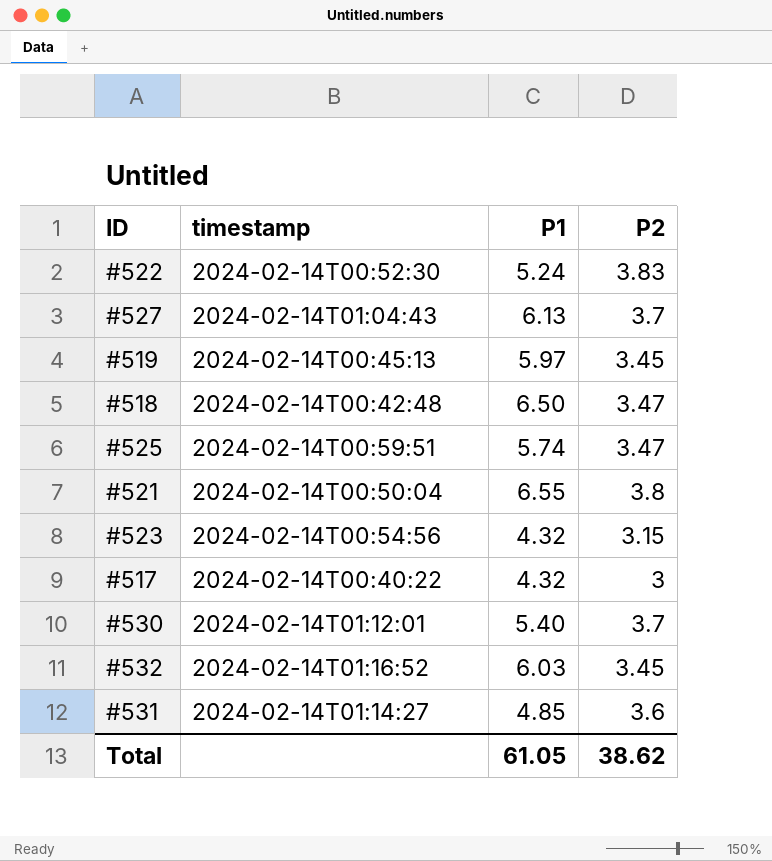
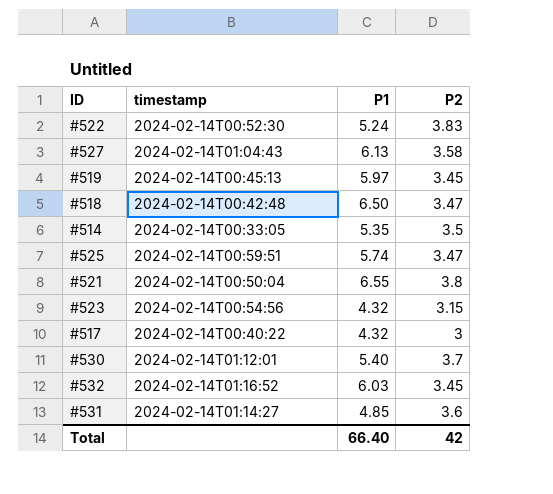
#527 | P2: 3.7 -> 3.58
row #514: none -> 2024-02-14T00:33:05 | 5.35 | 3.5
Total | P1: 61.05 -> 66.40
Total | P2: 38.62 -> 42

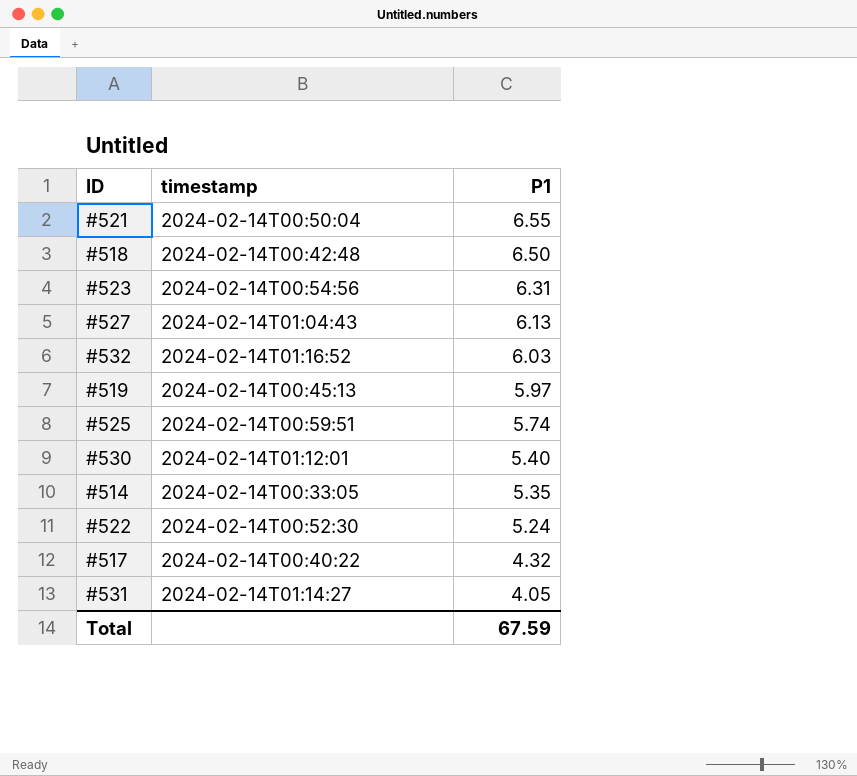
row order: none -> P1 descending
column P2 | position: 4 -> none
#523 | P1: 4.32 -> 6.31
#531 | P1: 4.85 -> 4.05
Total | P1: 66.40 -> 67.59

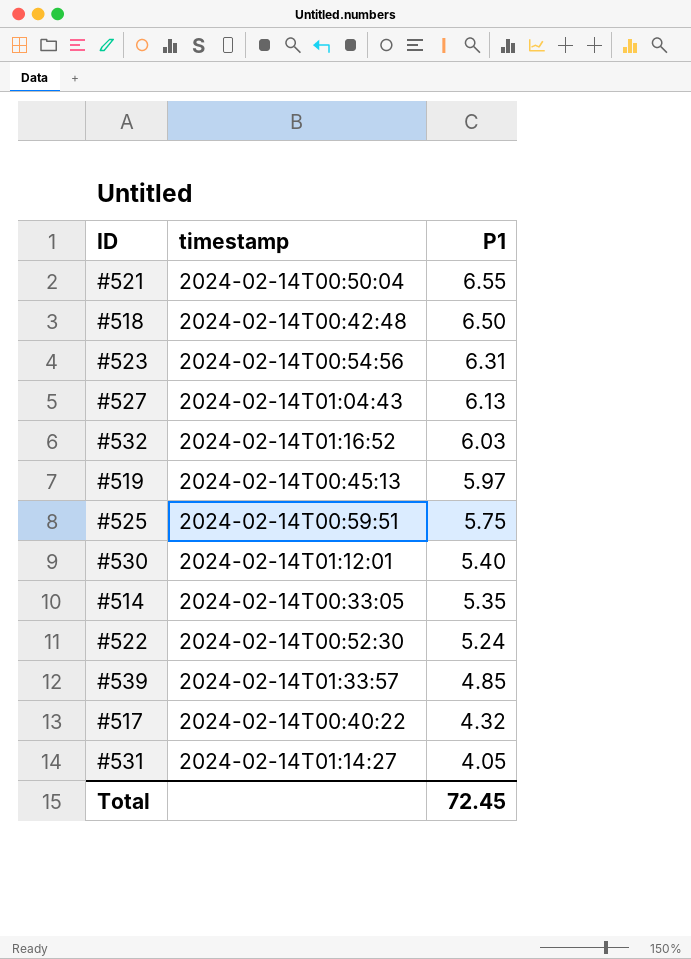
#525 | P1: 5.74 -> 5.75
row #539: none -> 2024-02-14T01:33:57 | 4.85
Total | P1: 67.59 -> 72.45

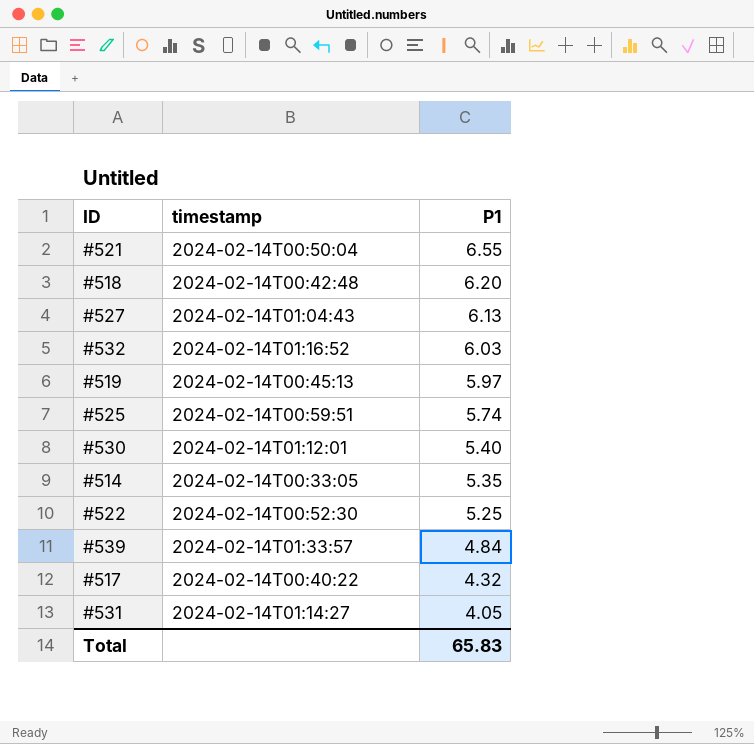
row #523: 2024-02-14T00:54:56 | 6.31 -> none
#518 | P1: 6.50 -> 6.20
#525 | P1: 5.75 -> 5.74
#522 | P1: 5.24 -> 5.25
#539 | P1: 4.85 -> 4.84
Total | P1: 72.45 -> 65.83

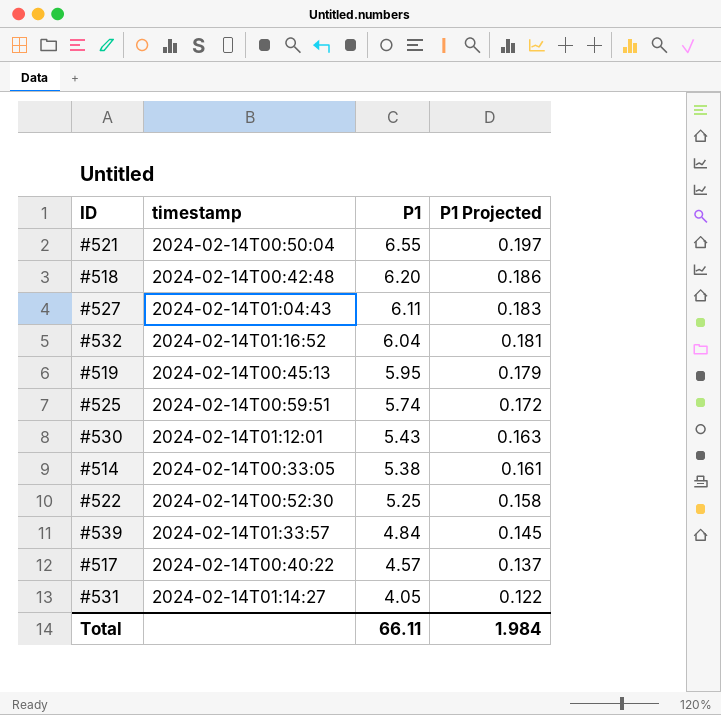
column P1 Projected | formula: none -> [P1] * 0.03
#527 | P1: 6.13 -> 6.11
#532 | P1: 6.03 -> 6.04
#519 | P1: 5.97 -> 5.95
#530 | P1: 5.40 -> 5.43
#514 | P1: 5.35 -> 5.38
#517 | P1: 4.32 -> 4.57
Total | P1: 65.83 -> 66.11

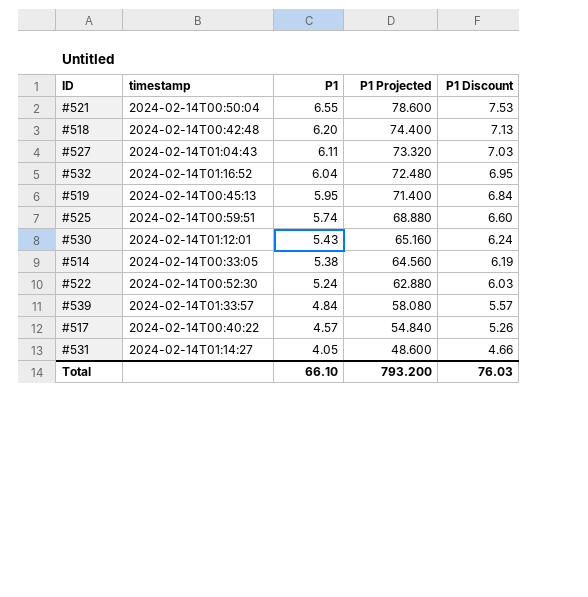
column P1 Projected | formula: [P1] * 0.03 -> [P1] * 12
column P1 Discount | formula: none -> [P1] * 1.15
#522 | P1: 5.25 -> 5.24
Total | P1: 66.11 -> 66.10
Total | P1 Projected: 1.984 -> 793.200

